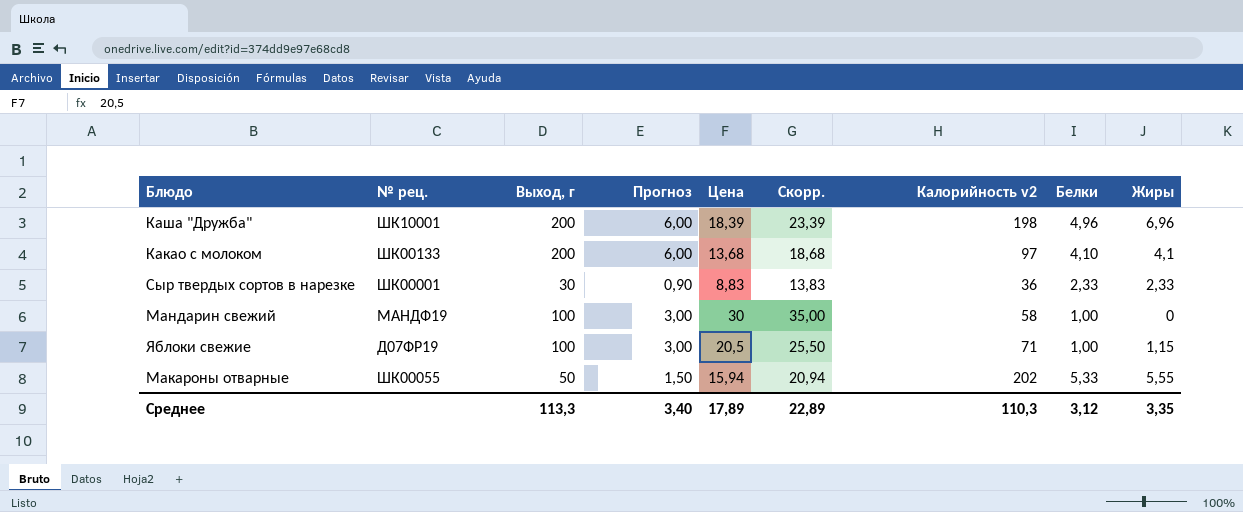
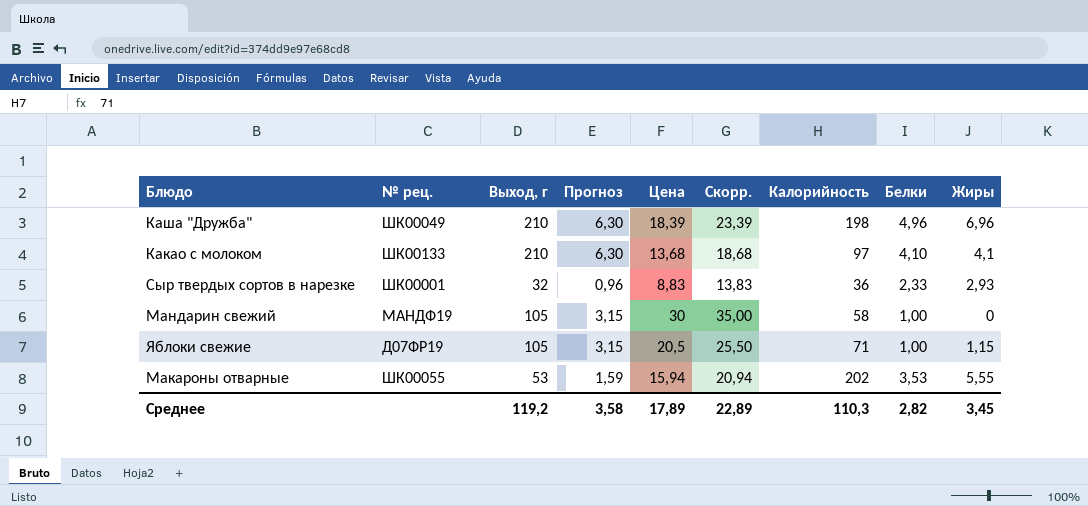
column name: Калорийность v2 -> Калорийность
Каша "Дружба" | № рец.: ШК10001 -> ШК00049
Каша "Дружба" | Выход, г: 200 -> 210
Каша "Дружба" | Прогноз: 6,00 -> 6,30
Какао с молоком | Выход, г: 200 -> 210
Какао с молоком | Прогноз: 6,00 -> 6,30
Сыр твердых сортов в нарезке | Выход, г: 30 -> 32
Сыр твердых сортов в нарезке | Прогноз: 0,90 -> 0,96
Сыр твердых сортов в нарезке | Жиры: 2,33 -> 2,93
Мандарин свежий | Выход, г: 100 -> 105
Мандарин свежий | Прогноз: 3,00 -> 3,15
Яблоки свежие | Выход, г: 100 -> 105
Яблоки свежие | Прогноз: 3,00 -> 3,15
Макароны отварные | Выход, г: 50 -> 53
Макароны отварные | Прогноз: 1,50 -> 1,59
Макароны отварные | Белки: 5,33 -> 3,53
Среднее | Выход, г: 113,3 -> 119,2
Среднее | Прогноз: 3,40 -> 3,58
Среднее | Белки: 3,12 -> 2,82
Среднее | Жиры: 3,35 -> 3,45

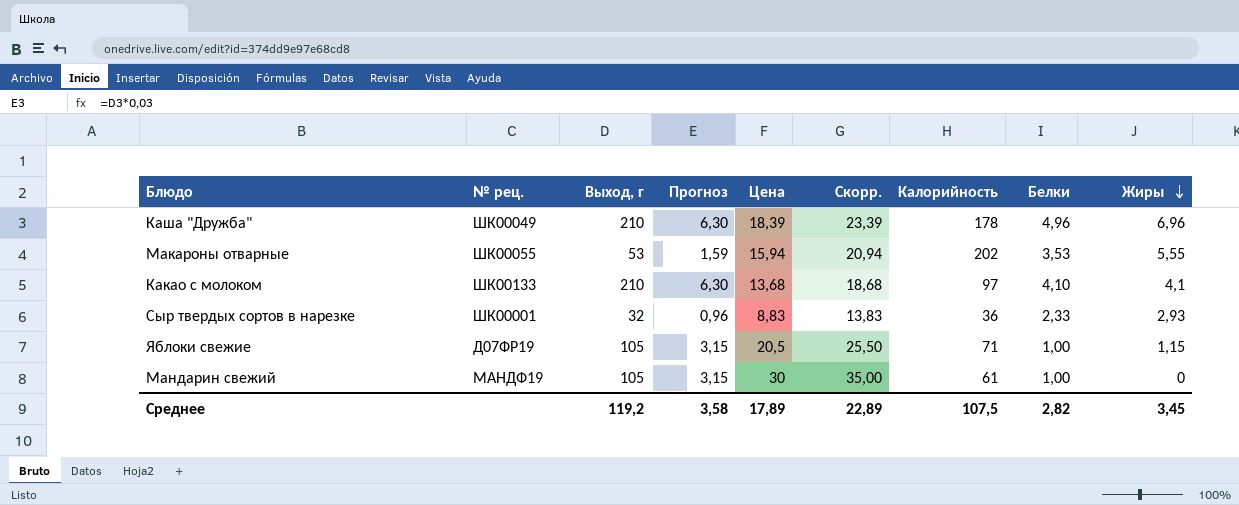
row order: none -> Жиры descending
Каша "Дружба" | Калорийность: 198 -> 178
Мандарин свежий | Калорийность: 58 -> 61
Среднее | Калорийность: 110,3 -> 107,5

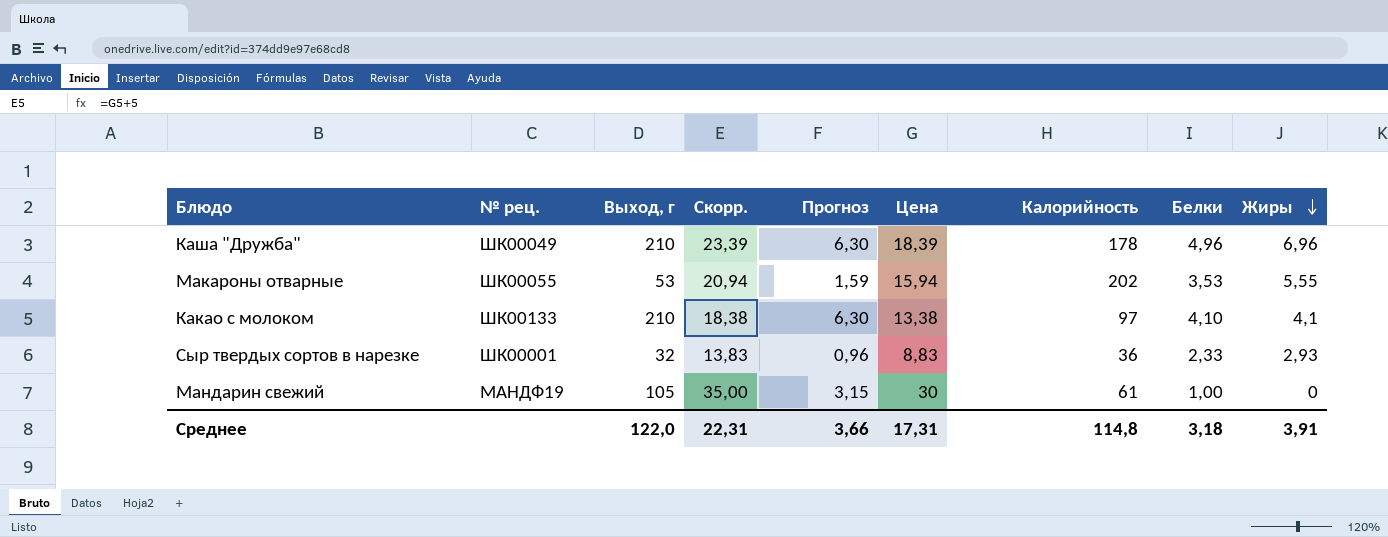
column Скорр. | position: 6 -> 4
row Яблоки свежие: Д07ФР19 | 105 | 3,15 | 20,5 | 25,50 | 71 | 1,00 | 1,15 -> none
Какао с молоком | Скорр.: 18,68 -> 18,38
Какао с молоком | Цена: 13,68 -> 13,38
Среднее | Выход, г: 119,2 -> 122,0
Среднее | Скорр.: 22,89 -> 22,31
Среднее | Прогноз: 3,58 -> 3,66
Среднее | Цена: 17,89 -> 17,31
Среднее | Калорийность: 107,5 -> 114,8
Среднее | Белки: 2,82 -> 3,18
Среднее | Жиры: 3,45 -> 3,91

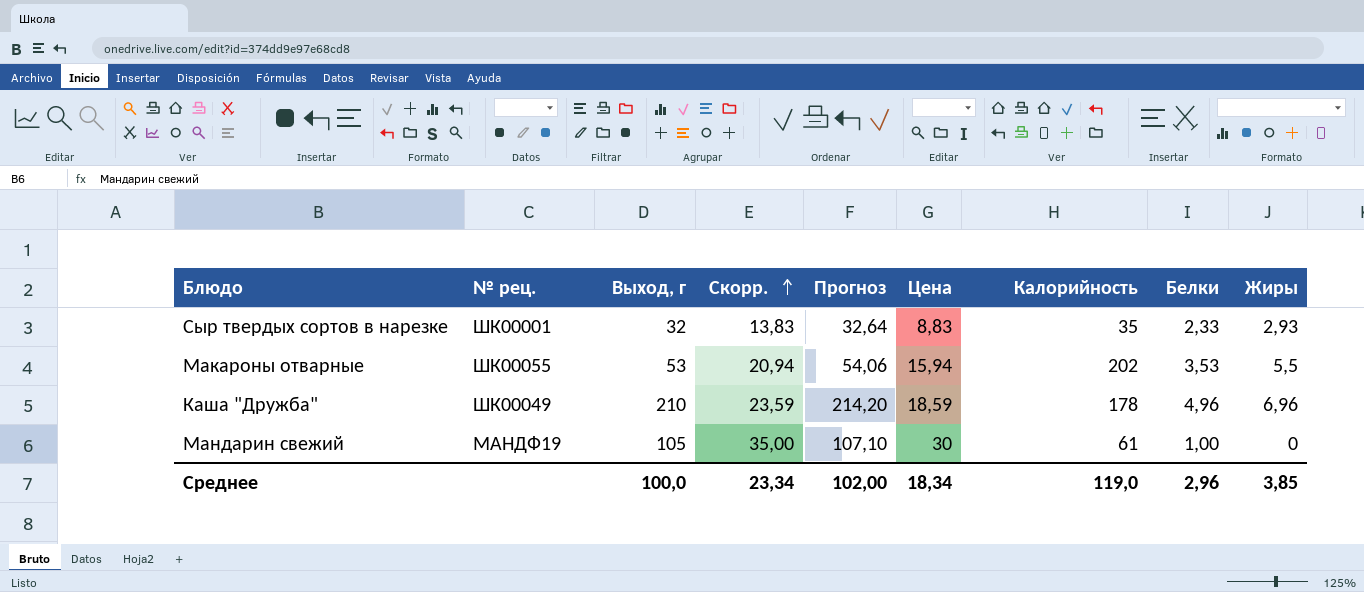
row order: Жиры descending -> Скорр. ascending
column Прогноз | formula: [Выход, г] * 0,03 -> [Выход, г] * 1,02
row Какао с молоком: ШК00133 | 210 | 18,38 | 6,30 | 13,38 | 97 | 4,10 | 4,1 -> none
Сыр твердых сортов в нарезке | Калорийность: 36 -> 35
Макароны отварные | Жиры: 5,55 -> 5,5
Каша "Дружба" | Скорр.: 23,39 -> 23,59
Каша "Дружба" | Цена: 18,39 -> 18,59
Среднее | Выход, г: 122,0 -> 100,0
Среднее | Скорр.: 22,31 -> 23,34
Среднее | Прогноз: 3,66 -> 102,00
Среднее | Цена: 17,31 -> 18,34
Среднее | Калорийность: 114,8 -> 119,0
Среднее | Белки: 3,18 -> 2,96
Среднее | Жиры: 3,91 -> 3,85

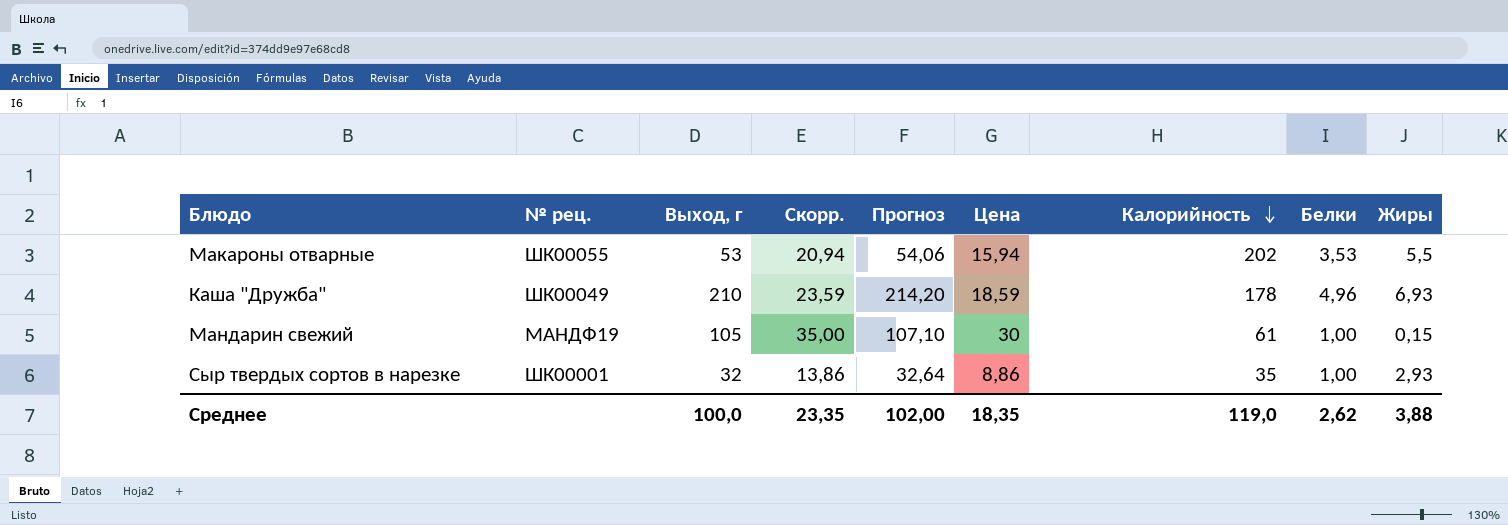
row order: Скорр. ascending -> Калорийность descending
Каша "Дружба" | Жиры: 6,96 -> 6,93
Мандарин свежий | Жиры: 0 -> 0,15
Сыр твердых сортов в нарезке | Скорр.: 13,83 -> 13,86
Сыр твердых сортов в нарезке | Цена: 8,83 -> 8,86
Сыр твердых сортов в нарезке | Белки: 2,33 -> 1,00
Среднее | Скорр.: 23,34 -> 23,35
Среднее | Цена: 18,34 -> 18,35
Среднее | Белки: 2,96 -> 2,62
Среднее | Жиры: 3,85 -> 3,88

